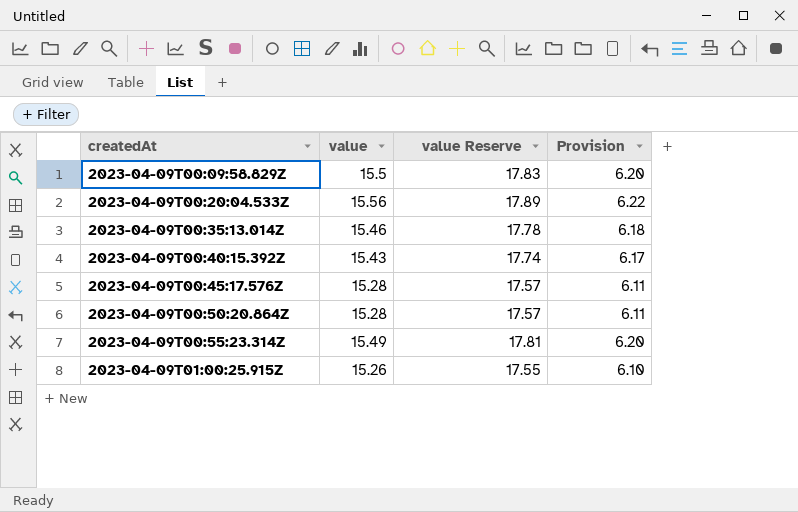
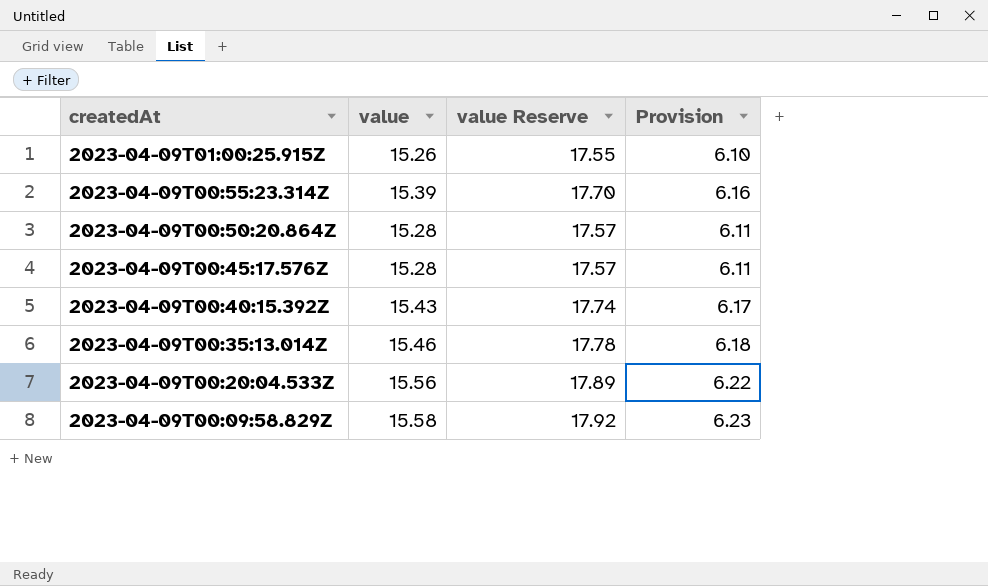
row order: createdAt ascending -> createdAt descending
2023-04-09T00:55:23.314Z | value: 15.49 -> 15.39
2023-04-09T00:55:23.314Z | value Reserve: 17.81 -> 17.70
2023-04-09T00:55:23.314Z | Provision: 6.20 -> 6.16
2023-04-09T00:09:58.829Z | value: 15.5 -> 15.58
2023-04-09T00:09:58.829Z | value Reserve: 17.83 -> 17.92
2023-04-09T00:09:58.829Z | Provision: 6.20 -> 6.23

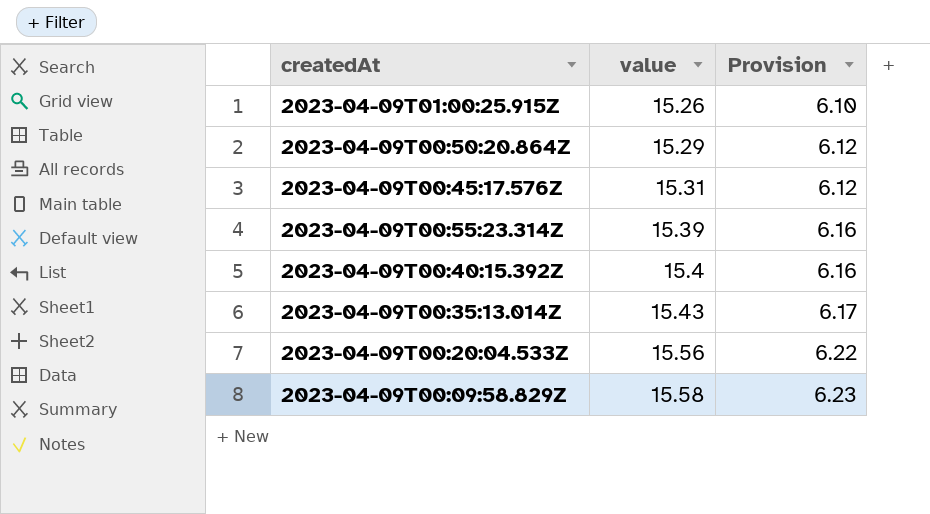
row order: createdAt descending -> value ascending
column value Reserve | formula: [value] * 1.15 -> none
2023-04-09T00:50:20.864Z | value: 15.28 -> 15.29
2023-04-09T00:50:20.864Z | Provision: 6.11 -> 6.12
2023-04-09T00:45:17.576Z | value: 15.28 -> 15.31
2023-04-09T00:45:17.576Z | Provision: 6.11 -> 6.12
2023-04-09T00:40:15.392Z | value: 15.43 -> 15.4
2023-04-09T00:40:15.392Z | Provision: 6.17 -> 6.16
2023-04-09T00:35:13.014Z | value: 15.46 -> 15.43
2023-04-09T00:35:13.014Z | Provision: 6.18 -> 6.17

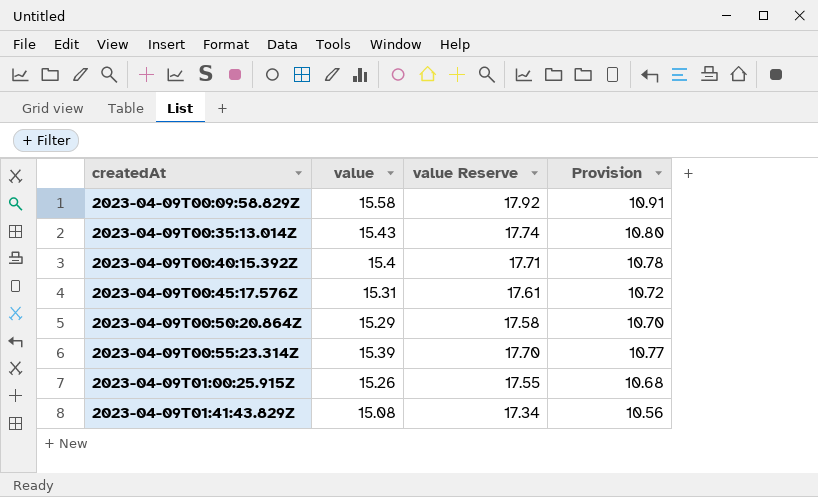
row order: value ascending -> createdAt ascending
column value Reserve | formula: none -> [value] * 1.15
column Provision | formula: [value] * 0.4 -> [value] * 0.7
row 2023-04-09T00:20:04.533Z: 15.56 | 6.22 -> none
row 2023-04-09T01:41:43.829Z: none -> 15.08 | 17.34 | 10.56

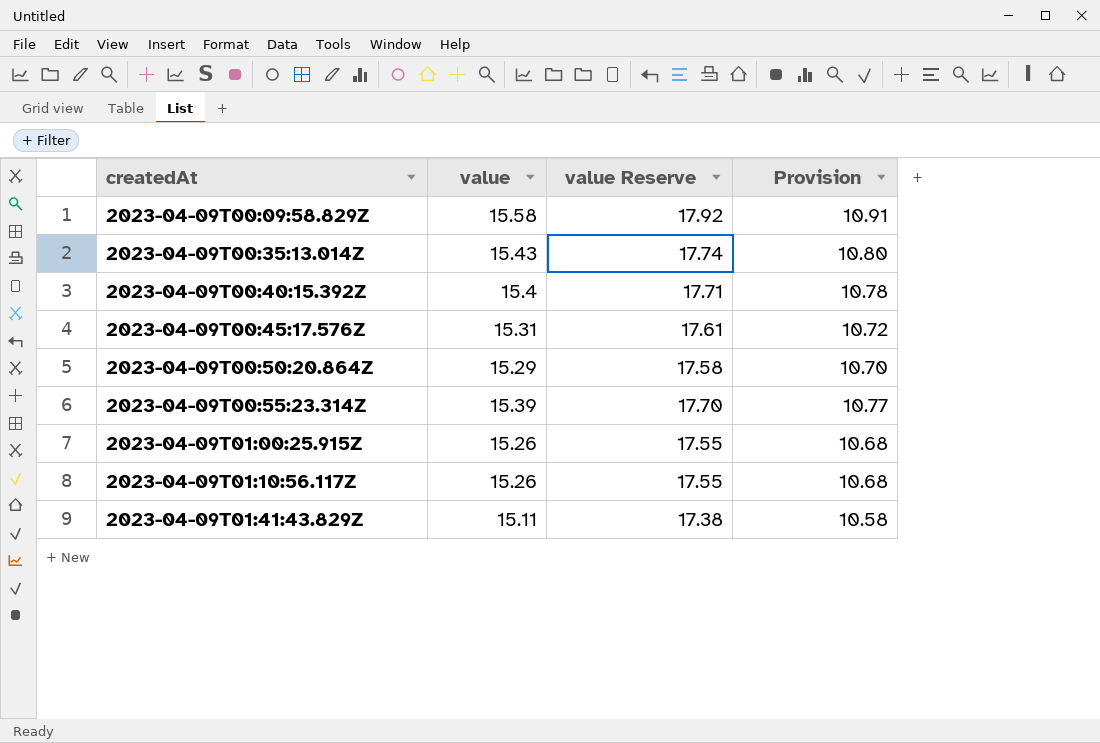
row 2023-04-09T01:10:56.117Z: none -> 15.26 | 17.55 | 10.68
2023-04-09T01:41:43.829Z | value: 15.08 -> 15.11
2023-04-09T01:41:43.829Z | value Reserve: 17.34 -> 17.38
2023-04-09T01:41:43.829Z | Provision: 10.56 -> 10.58

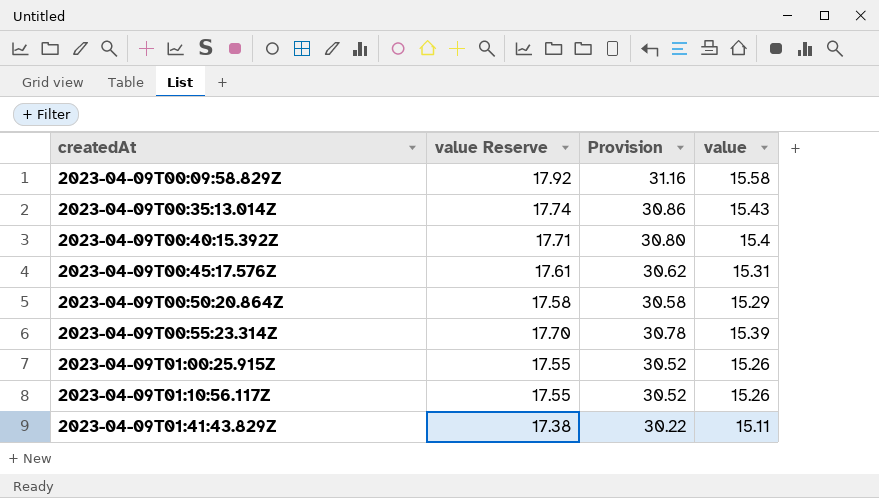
column Provision | formula: [value] * 0.7 -> [value] * 2
column value | position: 2 -> 4

